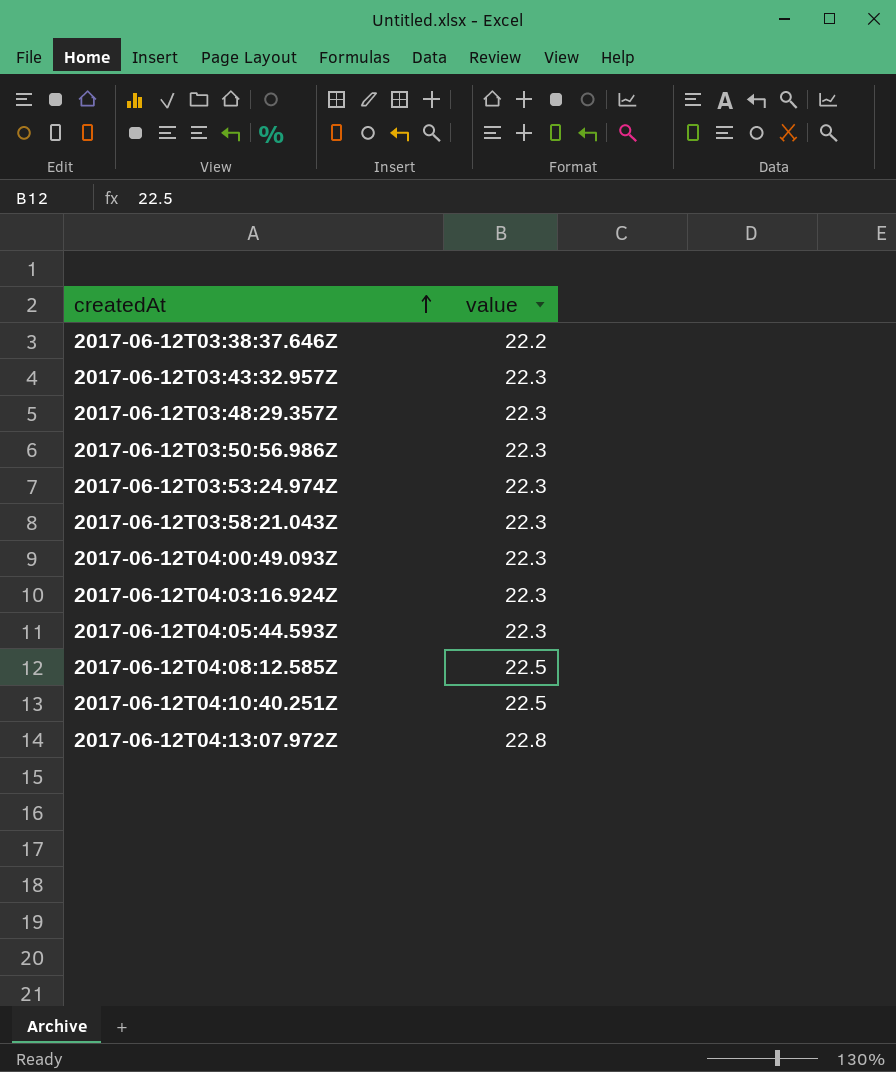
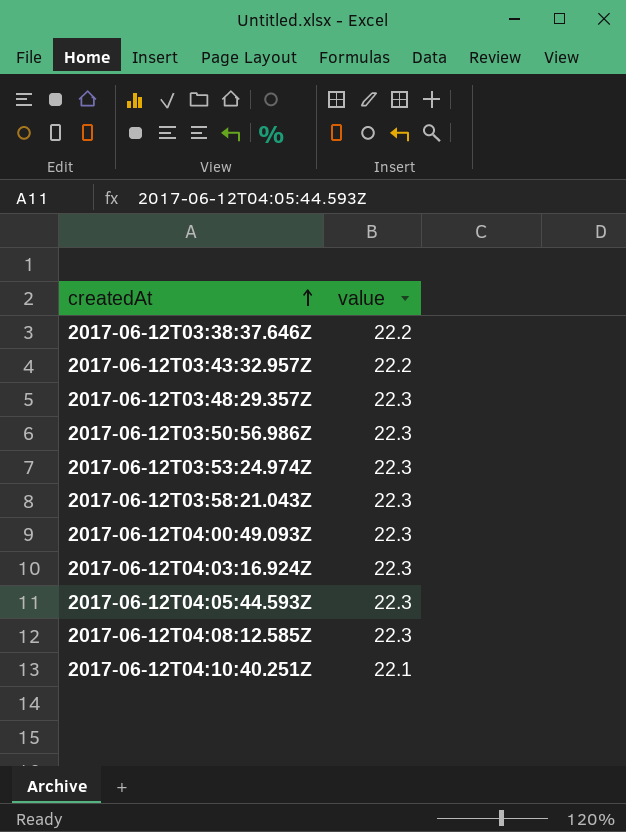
row 2017-06-12T04:13:07.972Z: 22.8 -> none
2017-06-12T03:43:32.957Z | value: 22.3 -> 22.2
2017-06-12T04:08:12.585Z | value: 22.5 -> 22.3
2017-06-12T04:10:40.251Z | value: 22.5 -> 22.1

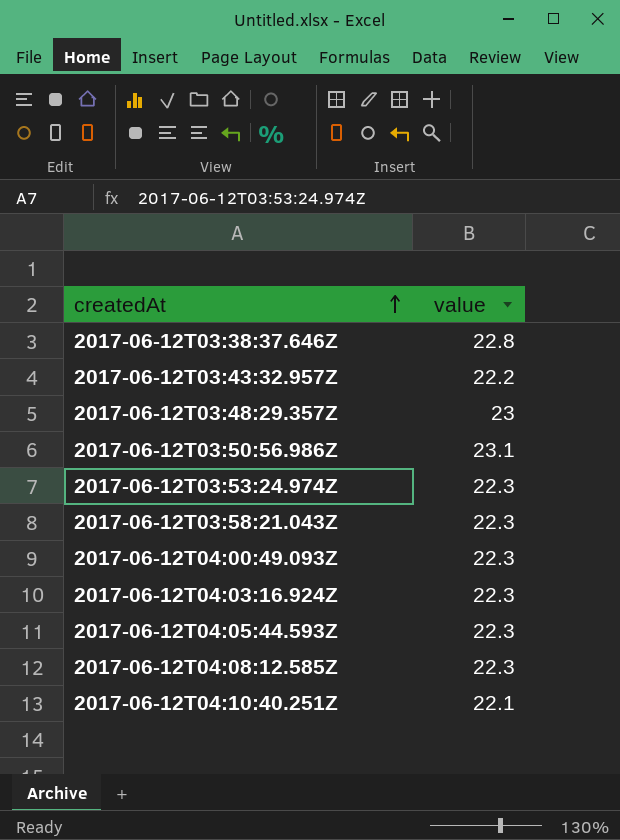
2017-06-12T03:38:37.646Z | value: 22.2 -> 22.8
2017-06-12T03:48:29.357Z | value: 22.3 -> 23
2017-06-12T03:50:56.986Z | value: 22.3 -> 23.1

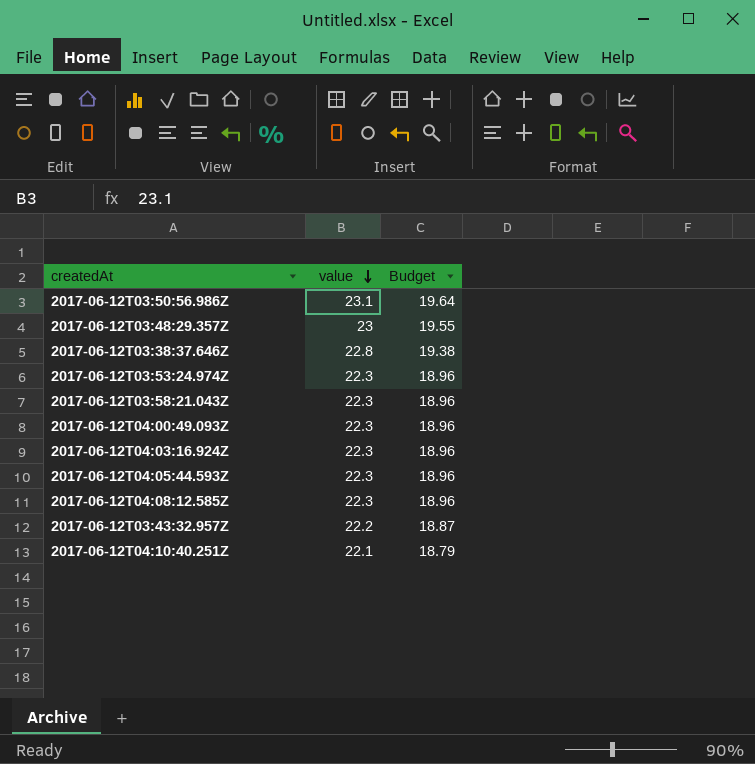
row order: createdAt ascending -> value descending
column Budget | formula: none -> [value] * 0.85

